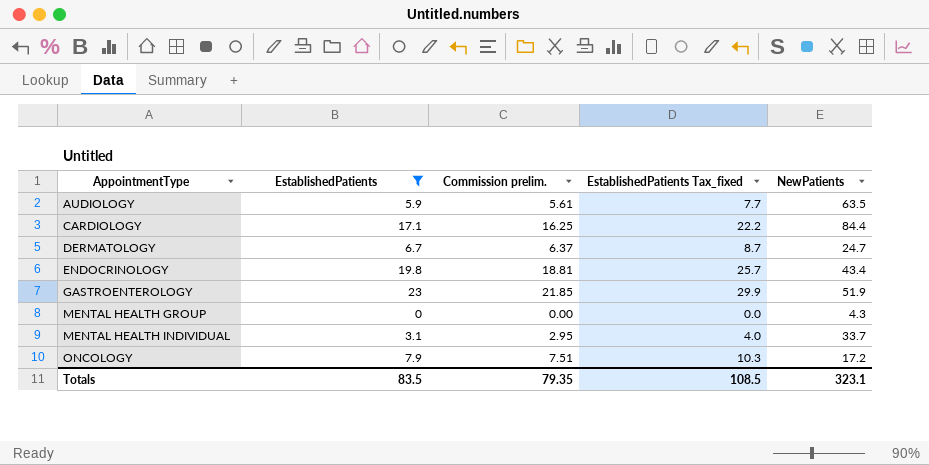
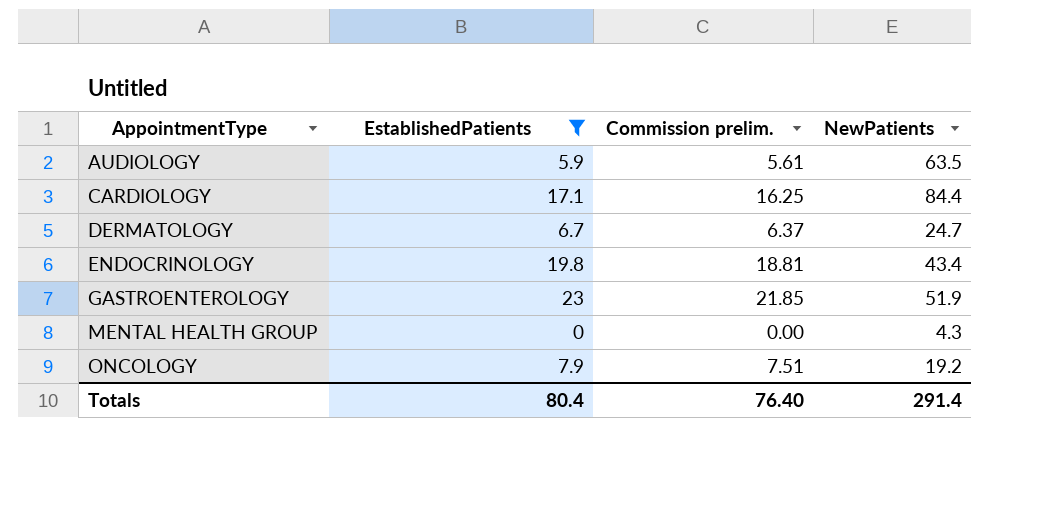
column EstablishedPatients Tax_fixed | formula: [EstablishedPatients] * 1.3 -> none
row MENTAL HEALTH INDIVIDUAL: 3.1 | 2.95 | 4.0 | 33.7 -> none
ONCOLOGY | NewPatients: 17.2 -> 19.2
Totals | EstablishedPatients: 83.5 -> 80.4
Totals | Commission prelim.: 79.35 -> 76.40
Totals | NewPatients: 323.1 -> 291.4

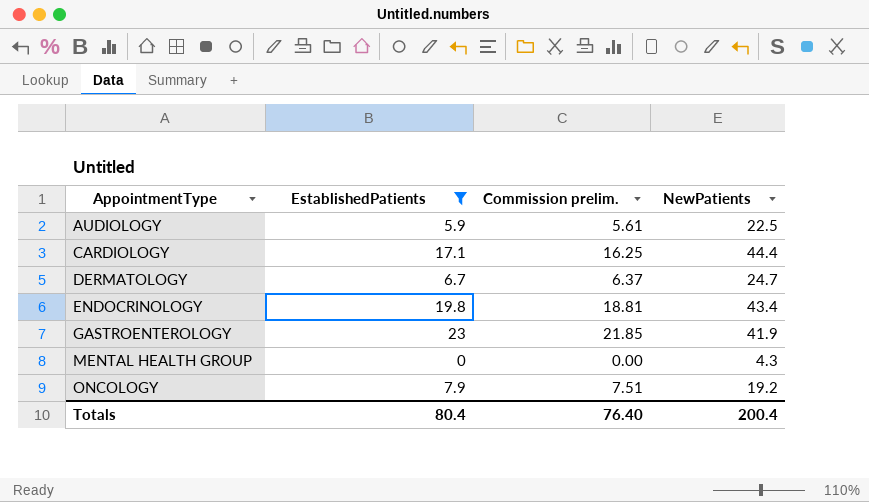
AUDIOLOGY | NewPatients: 63.5 -> 22.5
CARDIOLOGY | NewPatients: 84.4 -> 44.4
GASTROENTEROLOGY | NewPatients: 51.9 -> 41.9
Totals | NewPatients: 291.4 -> 200.4

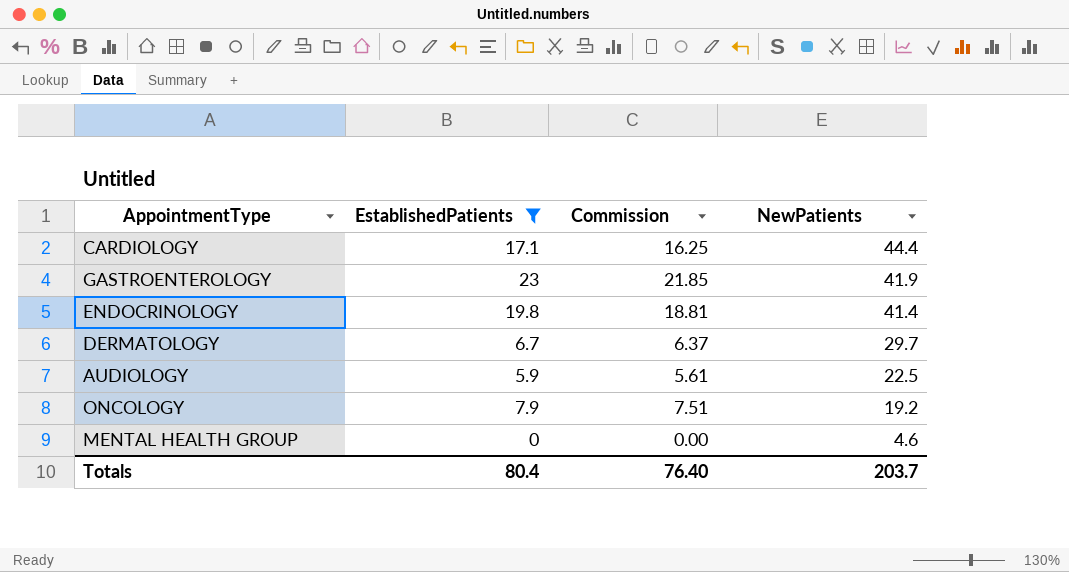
row order: AppointmentType ascending -> NewPatients descending
column name: Commission prelim. -> Commission
ENDOCRINOLOGY | NewPatients: 43.4 -> 41.4
DERMATOLOGY | NewPatients: 24.7 -> 29.7
MENTAL HEALTH GROUP | NewPatients: 4.3 -> 4.6
Totals | NewPatients: 200.4 -> 203.7

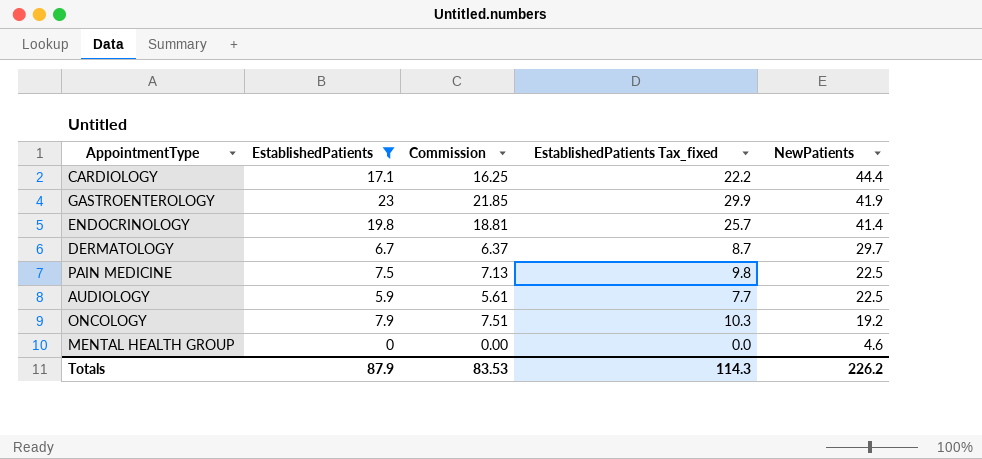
column EstablishedPatients Tax_fixed | formula: none -> [EstablishedPatients] * 1.3
row PAIN MEDICINE: none -> 7.5 | 7.13 | 9.8 | 22.5
Totals | EstablishedPatients: 80.4 -> 87.9
Totals | Commission: 76.40 -> 83.53
Totals | NewPatients: 203.7 -> 226.2

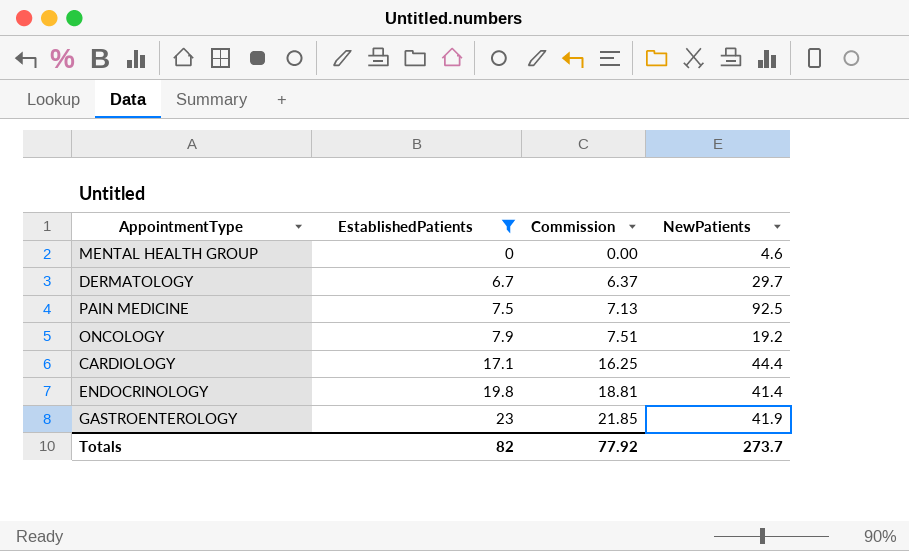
row order: NewPatients descending -> EstablishedPatients ascending
column EstablishedPatients Tax_fixed | formula: [EstablishedPatients] * 1.3 -> none
row AUDIOLOGY: 5.9 | 5.61 | 7.7 | 22.5 -> none
PAIN MEDICINE | NewPatients: 22.5 -> 92.5
Totals | EstablishedPatients: 87.9 -> 82
Totals | Commission: 83.53 -> 77.92
Totals | NewPatients: 226.2 -> 273.7

